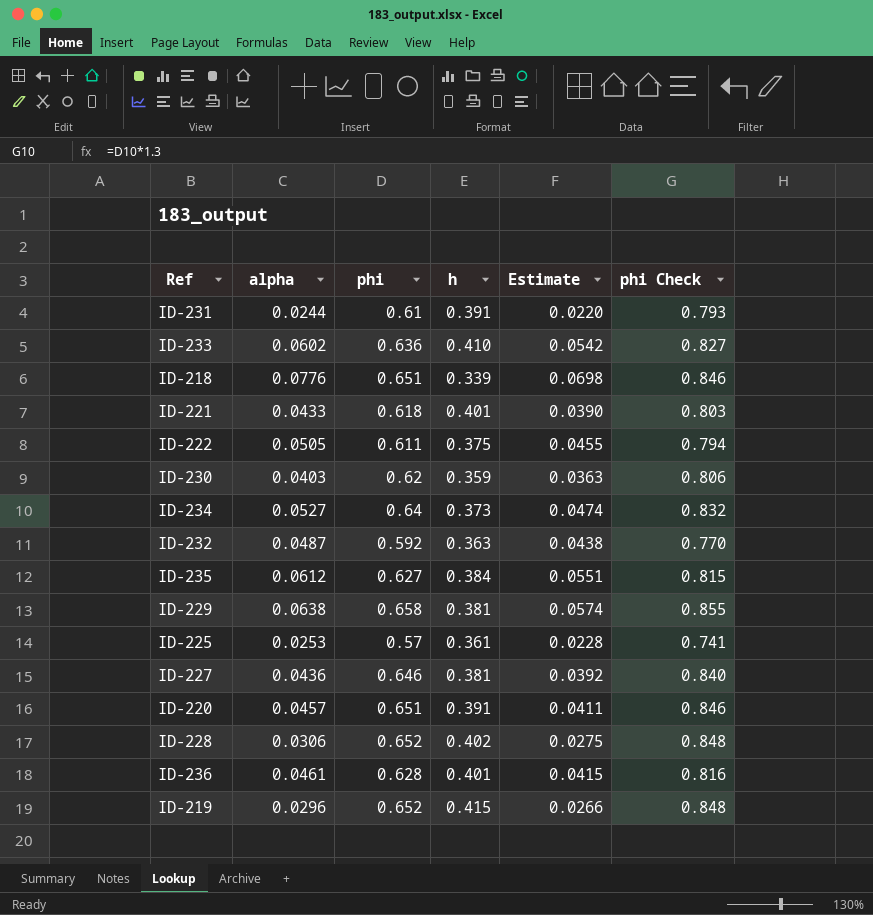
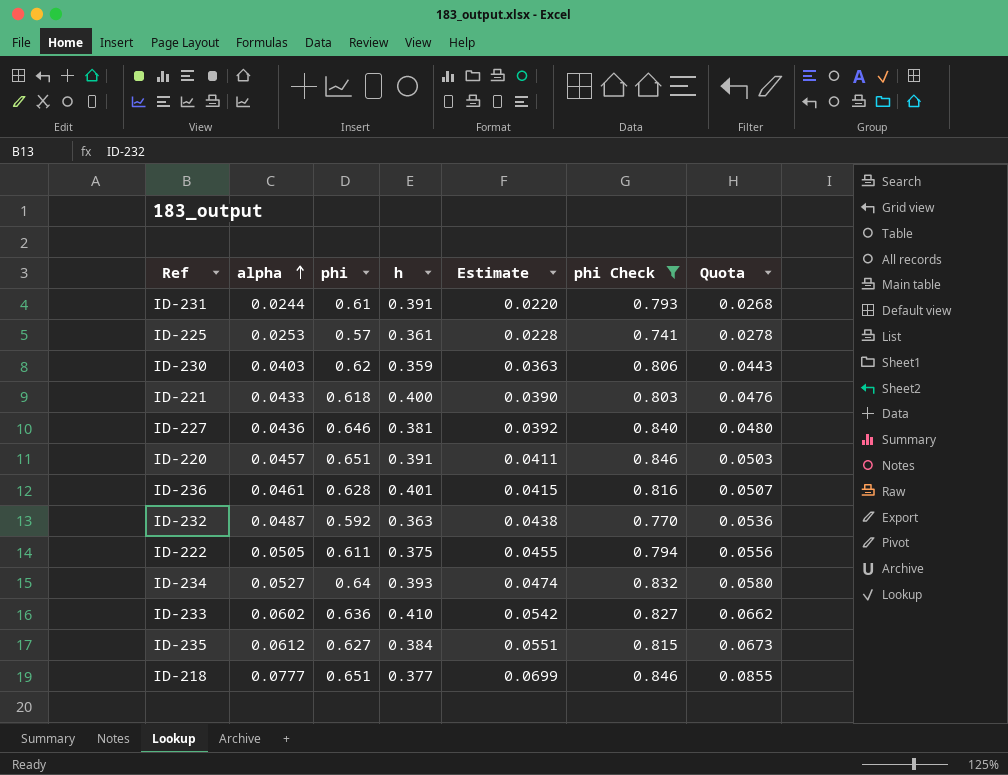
filter: none -> phi Check <= 0.846
row order: none -> alpha ascending
column Quota | formula: none -> [alpha] * 1.1
ID-221 | h: 0.401 -> 0.400
ID-234 | h: 0.373 -> 0.393
ID-218 | alpha: 0.0776 -> 0.0777
ID-218 | h: 0.339 -> 0.377
ID-218 | Estimate: 0.0698 -> 0.0699

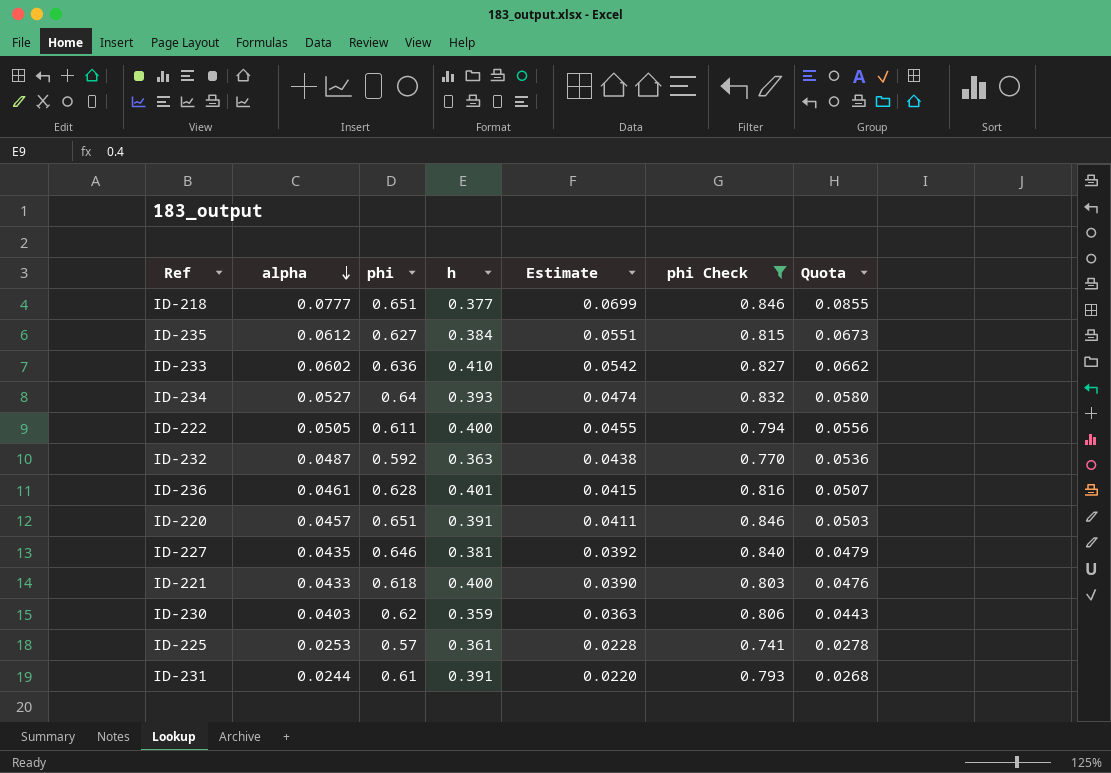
row order: alpha ascending -> alpha descending
ID-222 | h: 0.375 -> 0.400
ID-227 | alpha: 0.0436 -> 0.0435
ID-227 | Quota: 0.0480 -> 0.0479

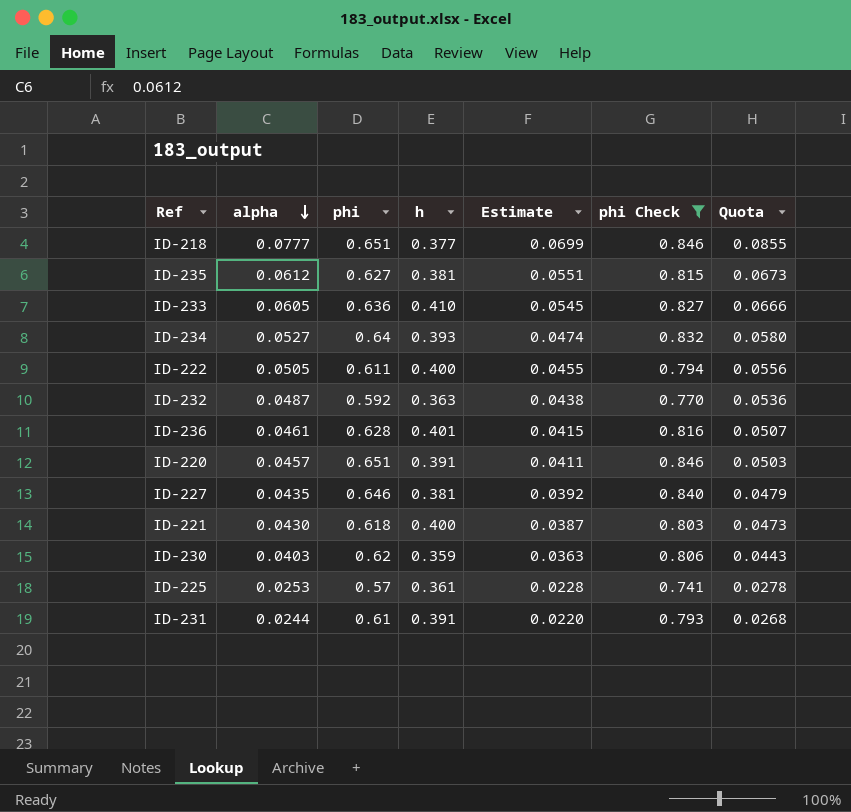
ID-235 | h: 0.384 -> 0.381
ID-233 | alpha: 0.0602 -> 0.0605
ID-233 | Estimate: 0.0542 -> 0.0545
ID-233 | Quota: 0.0662 -> 0.0666
ID-221 | alpha: 0.0433 -> 0.0430
ID-221 | Estimate: 0.0390 -> 0.0387
ID-221 | Quota: 0.0476 -> 0.0473

